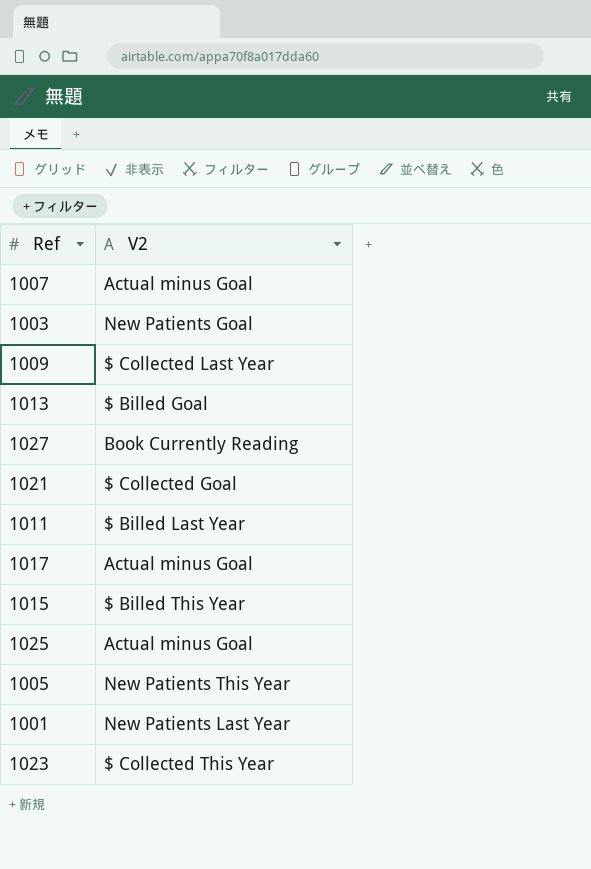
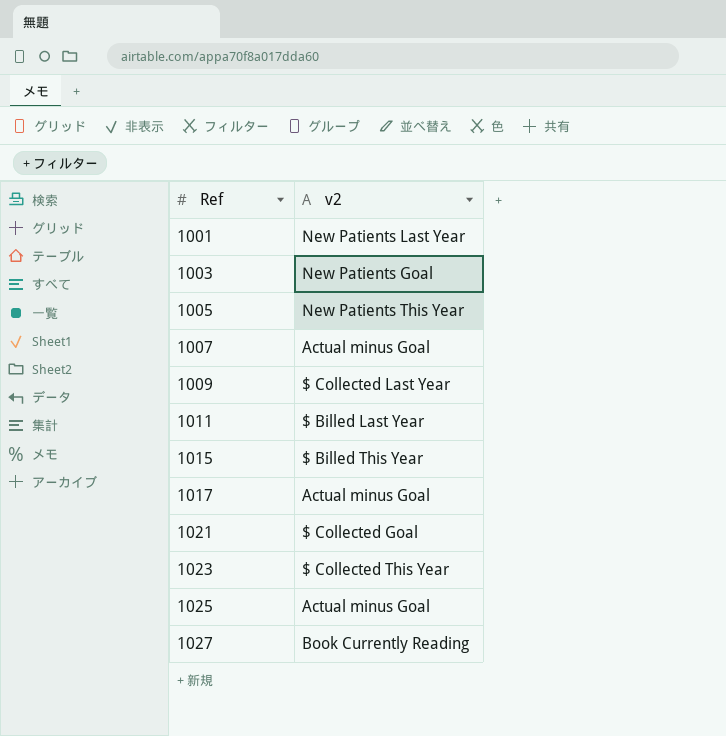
row order: none -> Ref ascending
column name: V2 -> v2
row 1013: $ Billed Goal -> none

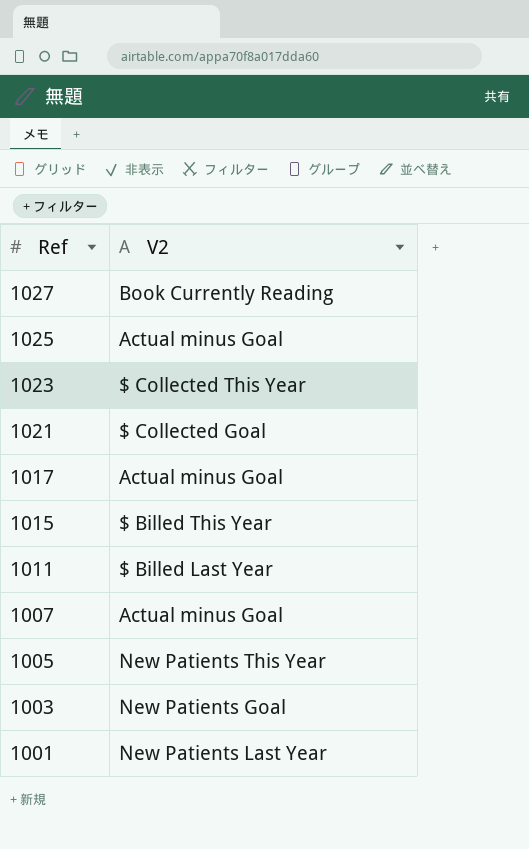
row order: Ref ascending -> Ref descending
column name: v2 -> V2
row 1009: $ Collected Last Year -> none

